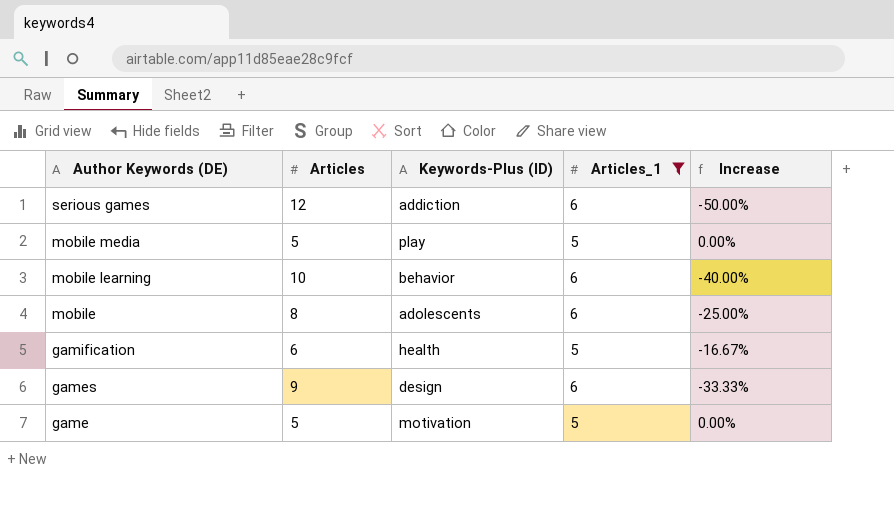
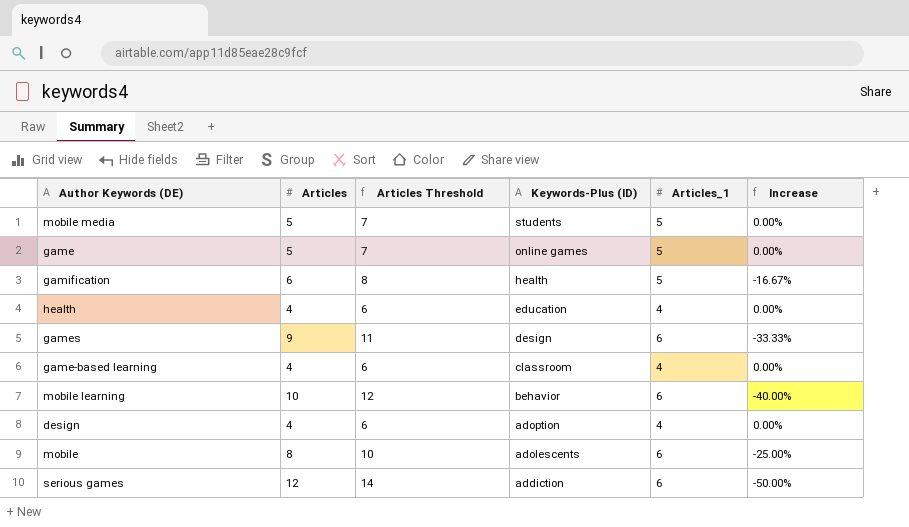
filter: Articles_1 != 4 -> none
row order: Author Keywords (DE) descending -> Keywords-Plus (ID) descending
column Articles Threshold | formula: none -> [Articles] + 2
mobile media | Keywords-Plus (ID): play -> students
game | Keywords-Plus (ID): motivation -> online games

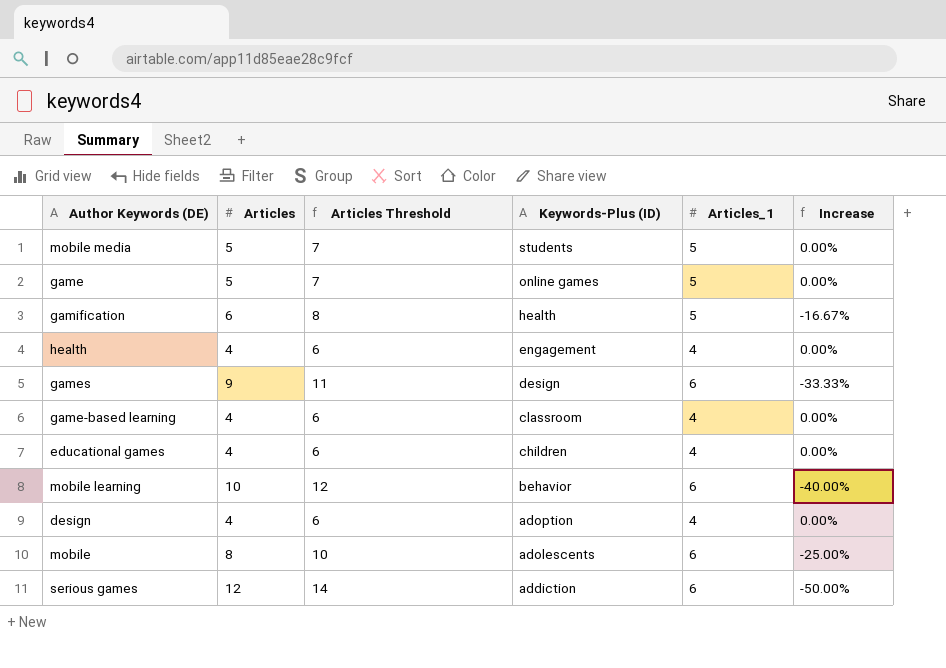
health | Keywords-Plus (ID): education -> engagement
row educational games: none -> 4 | 6 | children | 4 | 0.00%

